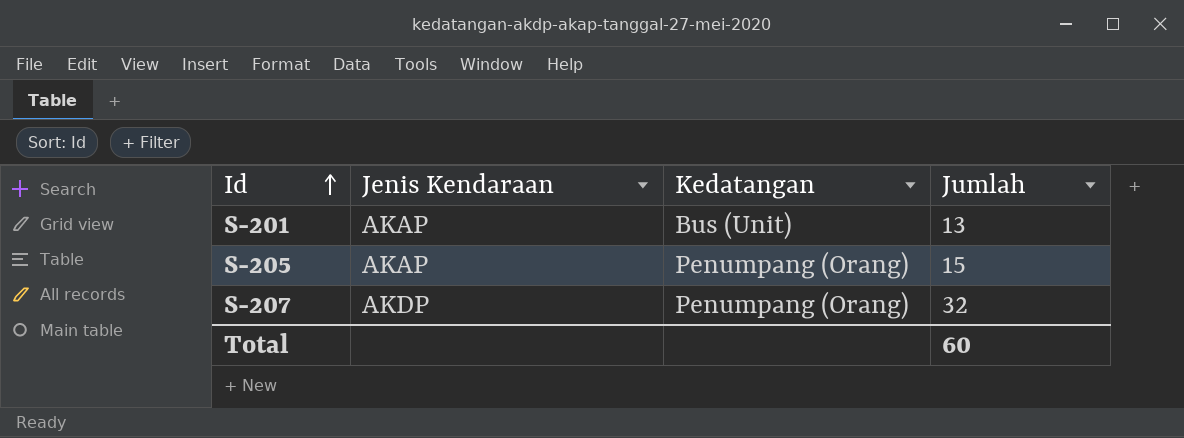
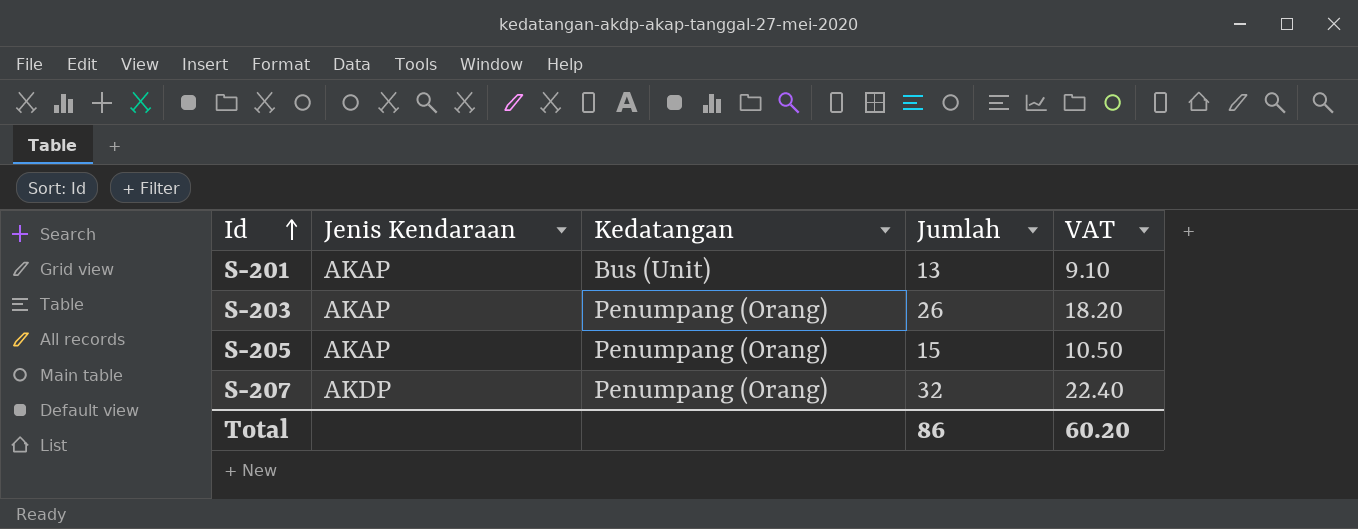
column VAT | formula: none -> [Jumlah] * 0.7
row S-203: none -> AKAP | Penumpang (Orang) | 26 | 18.20
Total | Jumlah: 60 -> 86

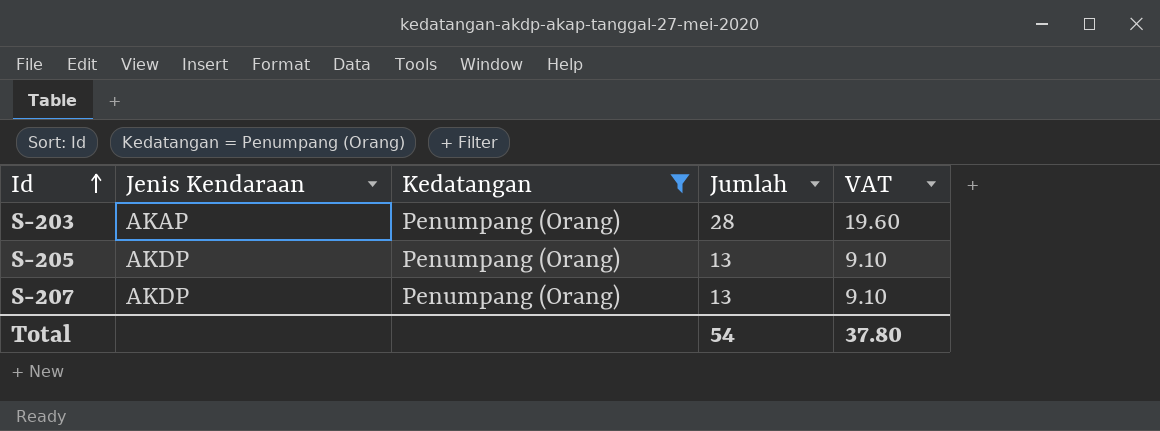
filter: none -> Kedatangan = Penumpang (Orang)
S-203 | Jumlah: 26 -> 28
S-203 | VAT: 18.20 -> 19.60
S-205 | Jenis Kendaraan: AKAP -> AKDP
S-205 | Jumlah: 15 -> 13
S-205 | VAT: 10.50 -> 9.10
S-207 | Jumlah: 32 -> 13
S-207 | VAT: 22.40 -> 9.10
Total | Jumlah: 86 -> 54
Total | VAT: 60.20 -> 37.80

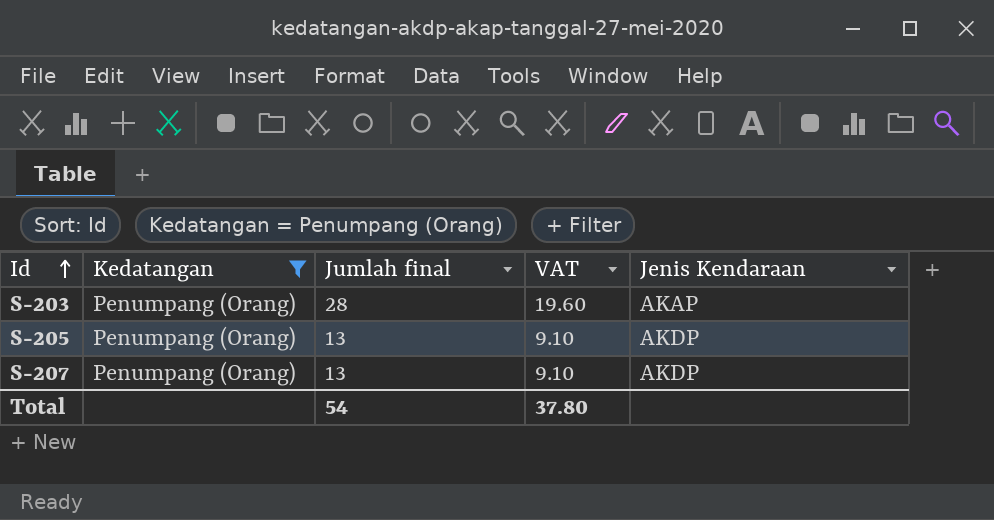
column name: Jumlah -> Jumlah final
column Jenis Kendaraan | position: 2 -> 5

